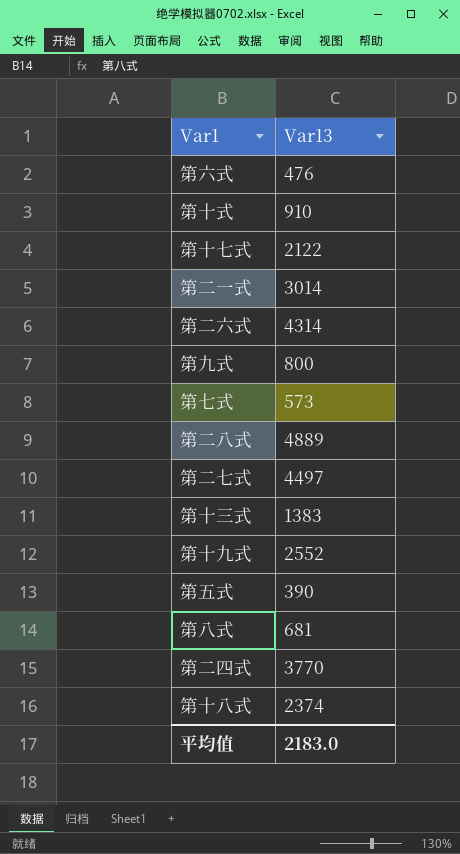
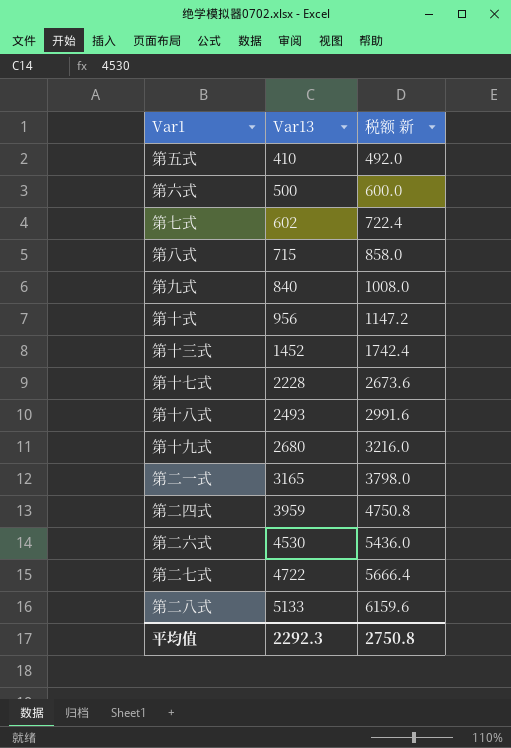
row order: none -> Var13 ascending
column 税额 新 | formula: none -> [Var13] * 1.2
第五式 | Var13: 390 -> 410
第六式 | Var13: 476 -> 500
第七式 | Var13: 573 -> 602
第八式 | Var13: 681 -> 715
第九式 | Var13: 800 -> 840
第十式 | Var13: 910 -> 956
第十三式 | Var13: 1383 -> 1452
第十七式 | Var13: 2122 -> 2228
第十八式 | Var13: 2374 -> 2493
第十九式 | Var13: 2552 -> 2680
第二一式 | Var13: 3014 -> 3165
第二四式 | Var13: 3770 -> 3959
第二六式 | Var13: 4314 -> 4530
第二七式 | Var13: 4497 -> 4722
第二八式 | Var13: 4889 -> 5133
平均值 | Var13: 2183.0 -> 2292.3

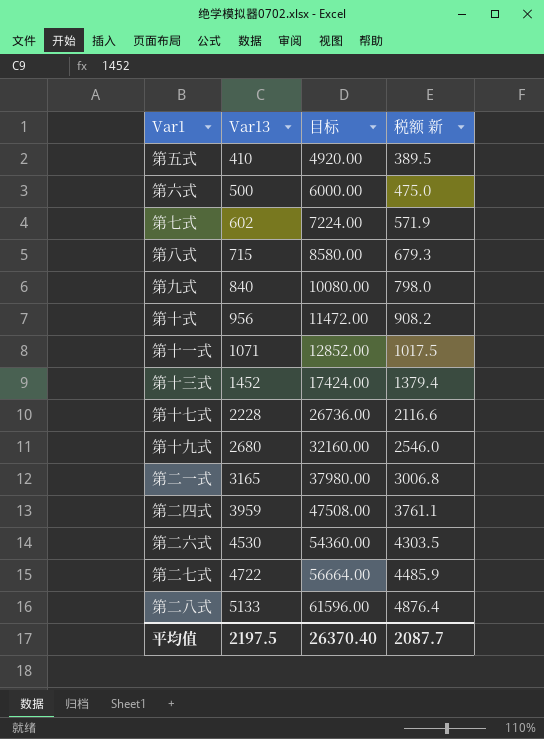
column 目标 | formula: none -> [Var13] * 12
column 税额 新 | formula: [Var13] * 1.2 -> [Var13] * 0.95
row 第十八式: 2493 | 2991.6 -> none
row 第十一式: none -> 1071 | 12852.00 | 1017.5
平均值 | Var13: 2292.3 -> 2197.5
平均值 | 税额 新: 2750.8 -> 2087.7

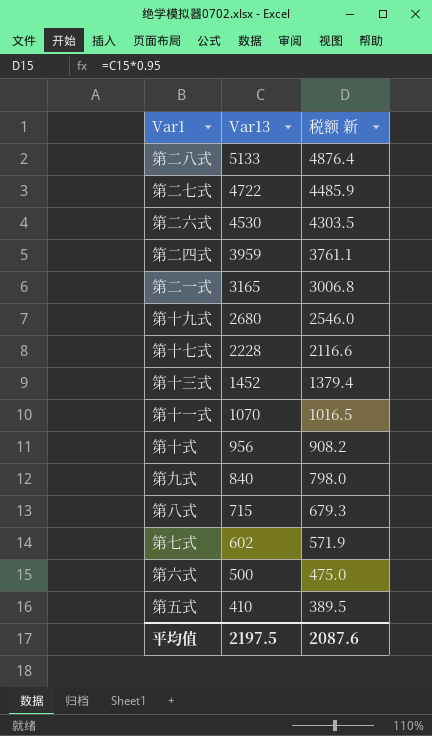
row order: Var13 ascending -> Var13 descending
column 目标 | formula: [Var13] * 12 -> none
第十一式 | Var13: 1071 -> 1070
第十一式 | 税额 新: 1017.5 -> 1016.5
平均值 | 税额 新: 2087.7 -> 2087.6

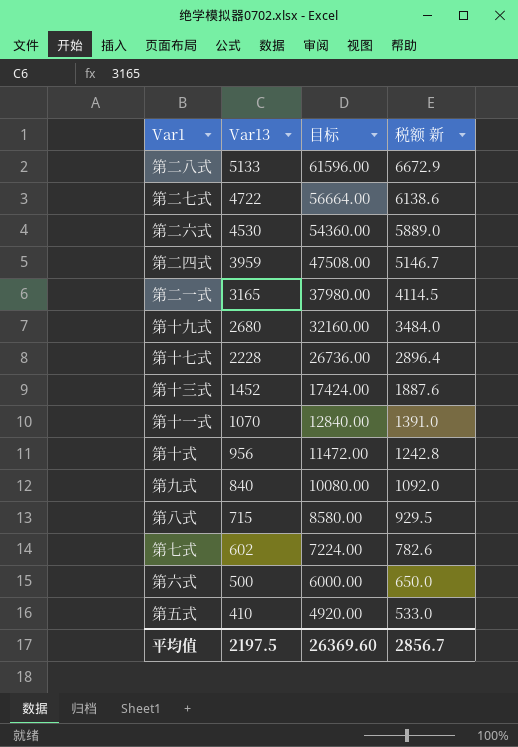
column 目标 | formula: none -> [Var13] * 12
column 税额 新 | formula: [Var13] * 0.95 -> [Var13] * 1.3
平均值 | 税额 新: 2087.6 -> 2856.7

